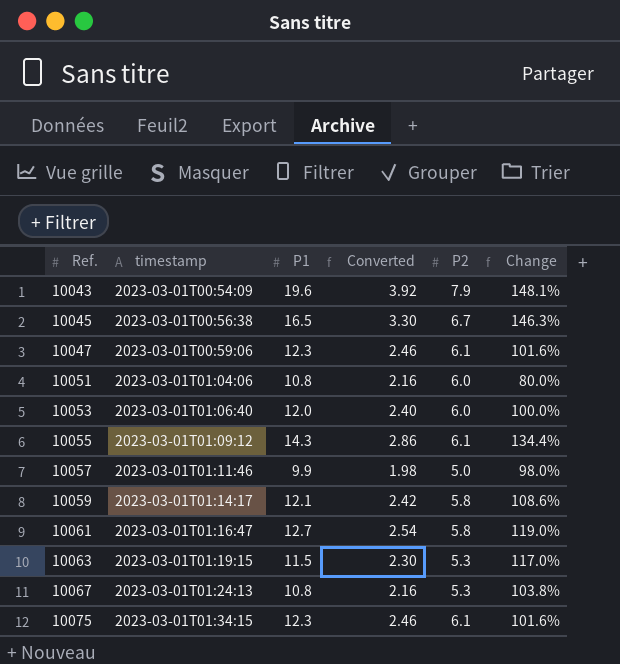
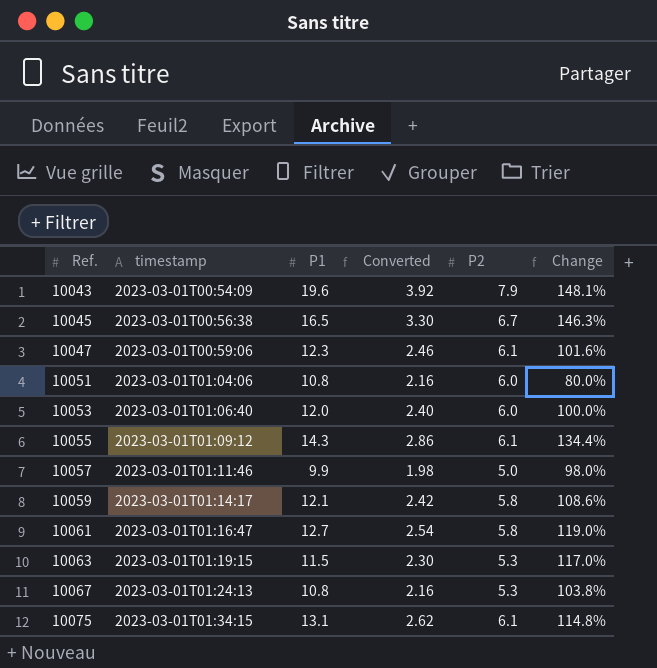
10075 | P1: 12.3 -> 13.1
10075 | Converted: 2.46 -> 2.62
10075 | Change: 101.6% -> 114.8%

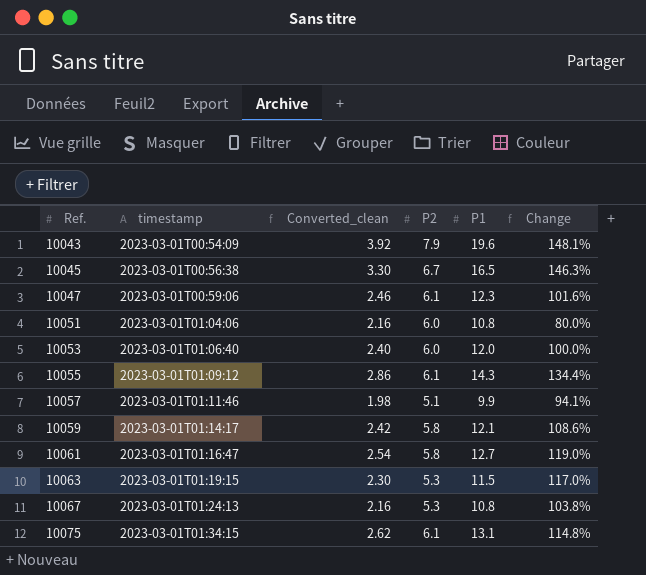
column name: Converted -> Converted_clean
column P1 | position: 3 -> 5
10057 | P2: 5.0 -> 5.1
10057 | Change: 98.0% -> 94.1%

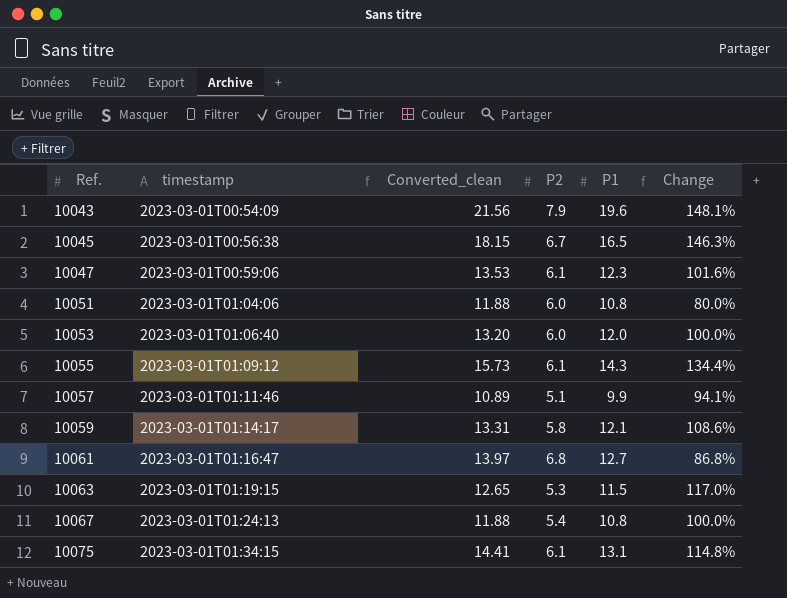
column Converted_clean | formula: [P1] * 0.2 -> [P1] * 1.1
10061 | P2: 5.8 -> 6.8
10061 | Change: 119.0% -> 86.8%
10067 | P2: 5.3 -> 5.4
10067 | Change: 103.8% -> 100.0%

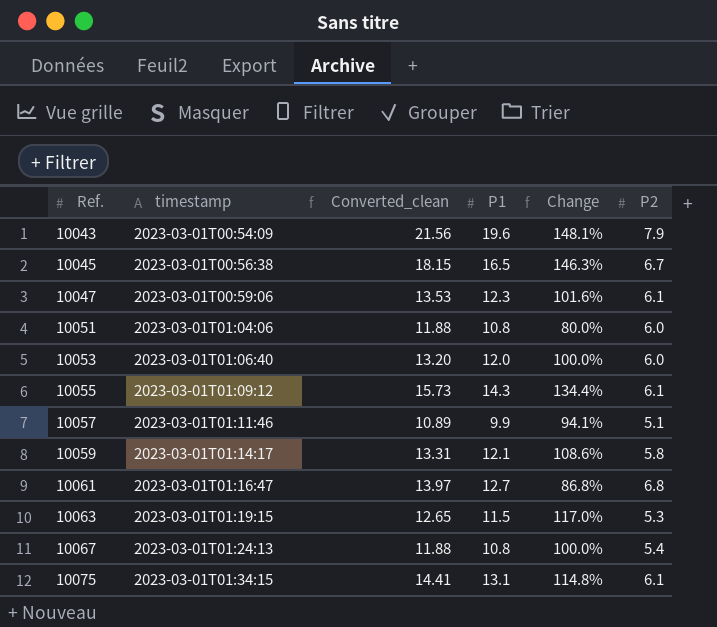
column P2 | position: 4 -> 6

